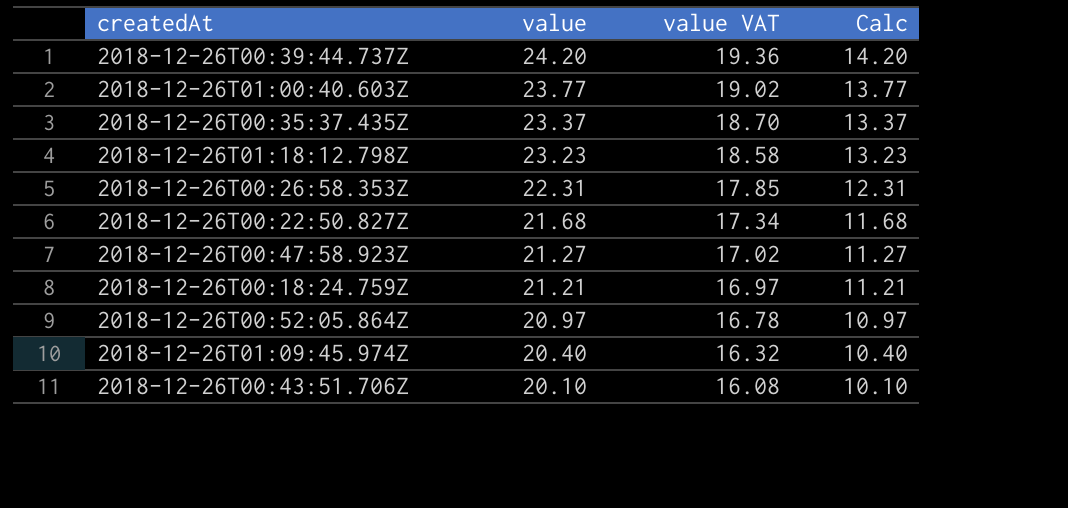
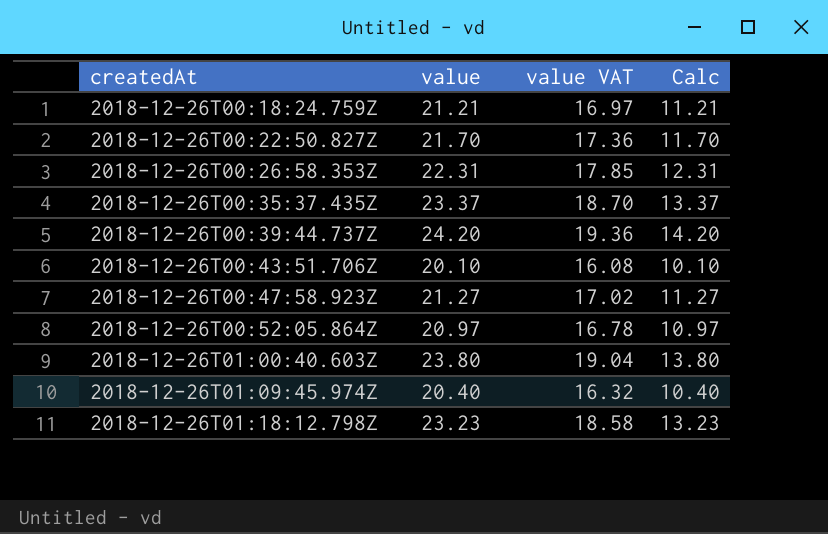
row order: value descending -> createdAt ascending
2018-12-26T00:22:50.827Z | value: 21.68 -> 21.70
2018-12-26T00:22:50.827Z | value VAT: 17.34 -> 17.36
2018-12-26T00:22:50.827Z | Calc: 11.68 -> 11.70
2018-12-26T01:00:40.603Z | value: 23.77 -> 23.80
2018-12-26T01:00:40.603Z | value VAT: 19.02 -> 19.04
2018-12-26T01:00:40.603Z | Calc: 13.77 -> 13.80

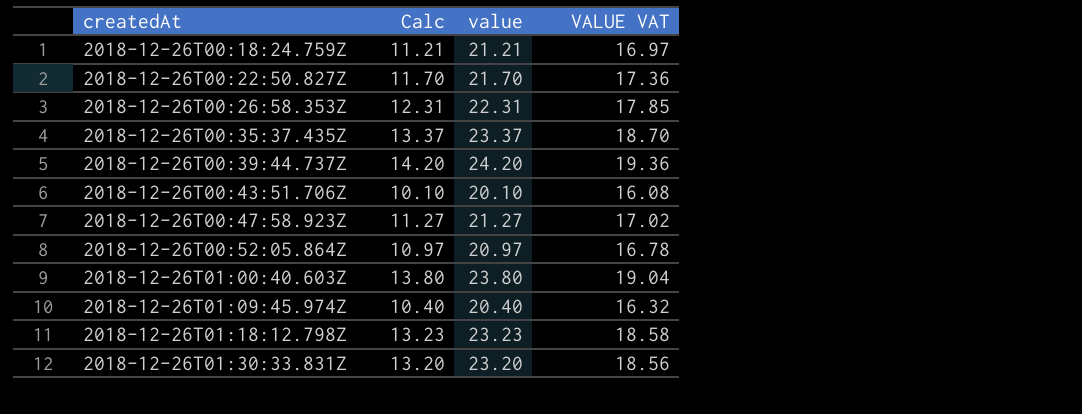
column Calc | position: 4 -> 2
column name: value VAT -> VALUE VAT
row 2018-12-26T01:30:33.831Z: none -> 13.20 | 23.20 | 18.56

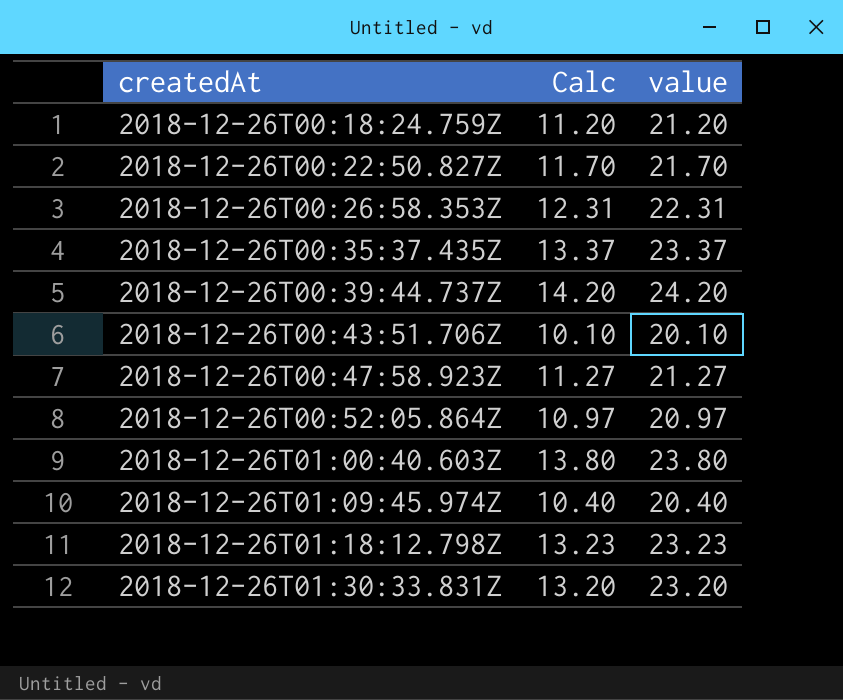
column VALUE VAT | formula: [value] * 0.8 -> none
2018-12-26T00:18:24.759Z | Calc: 11.21 -> 11.20
2018-12-26T00:18:24.759Z | value: 21.21 -> 21.20

